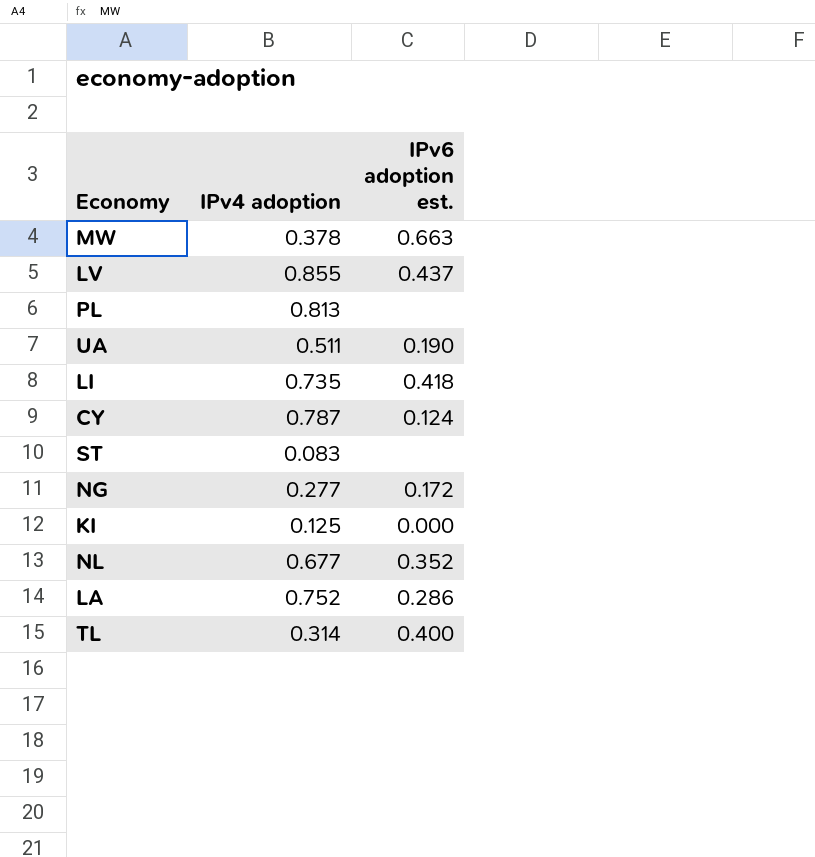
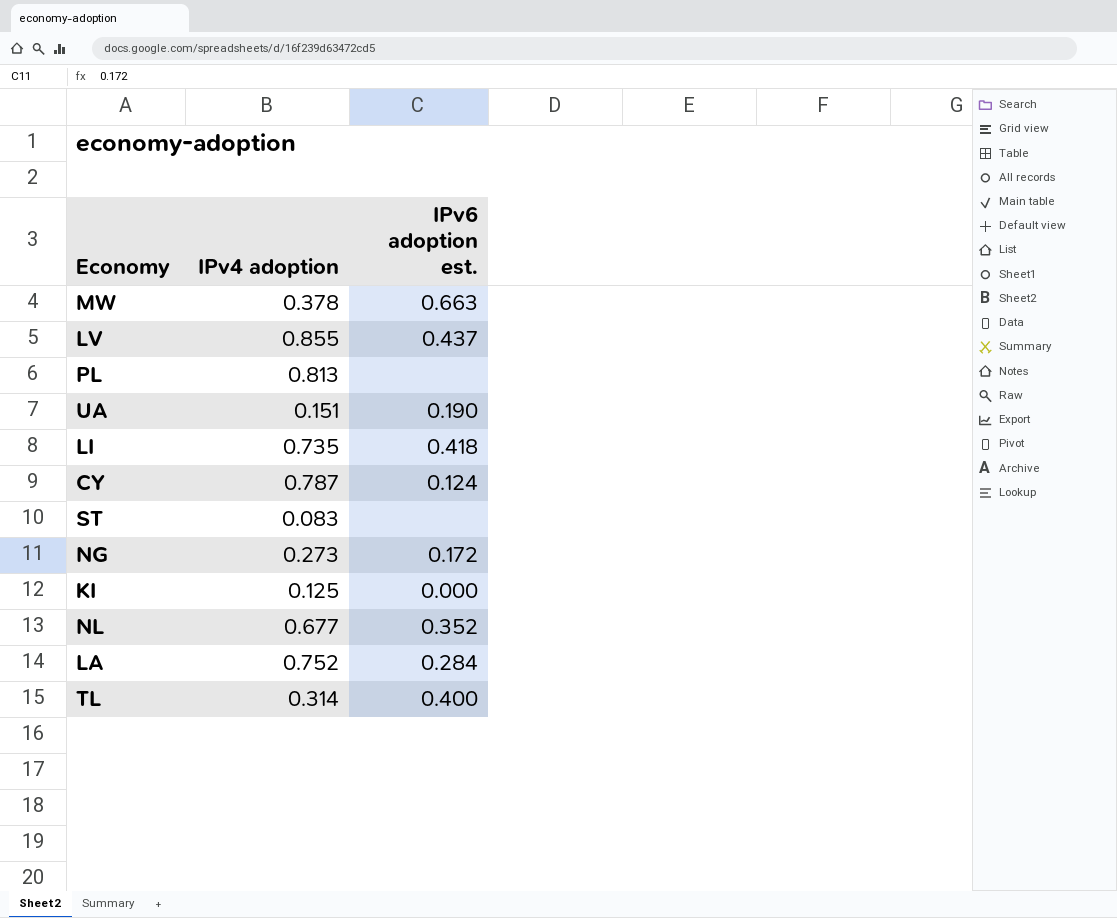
UA | IPv4 adoption: 0.511 -> 0.151
NG | IPv4 adoption: 0.277 -> 0.273
LA | IPv6 adoption est.: 0.286 -> 0.284

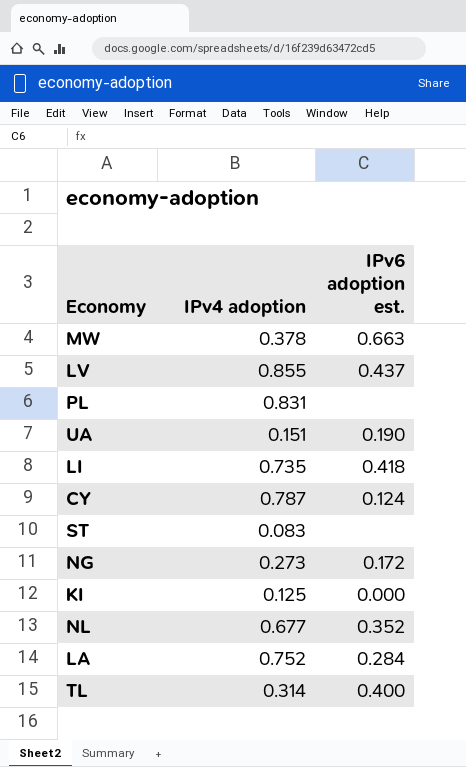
PL | IPv4 adoption: 0.813 -> 0.831

